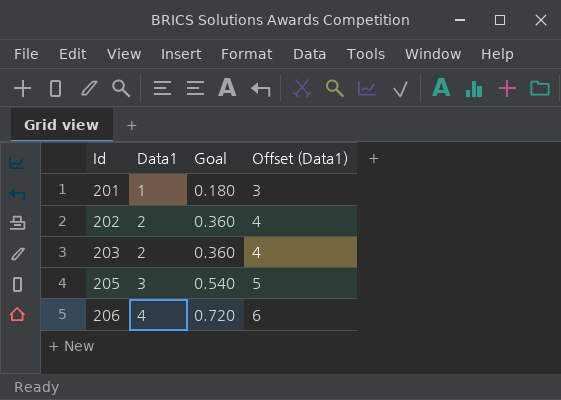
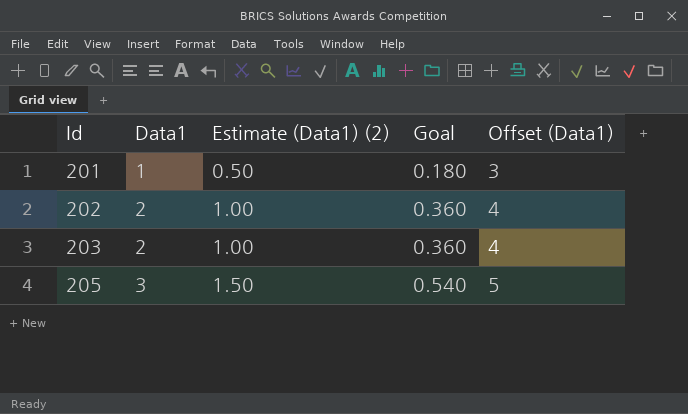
column Estimate (Data1) (2) | formula: none -> [Data1] * 0.5
row 206: 4 | 0.720 | 6 -> none

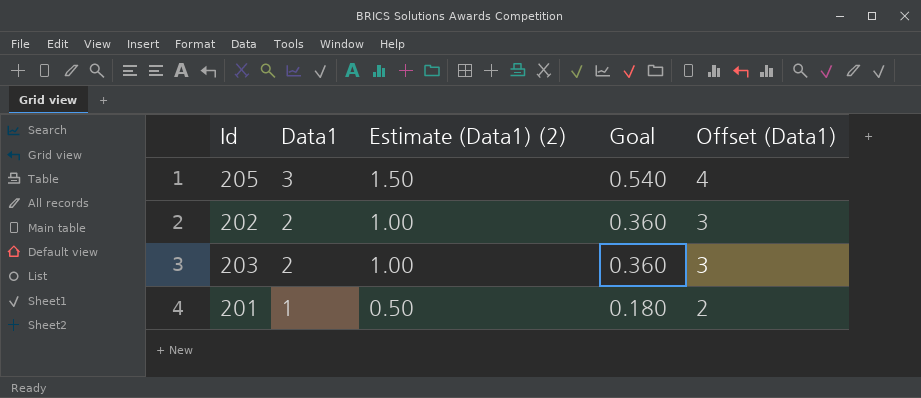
row order: Id ascending -> Data1 descending
column Offset (Data1) | formula: [Data1] + 2 -> [Data1] + 1

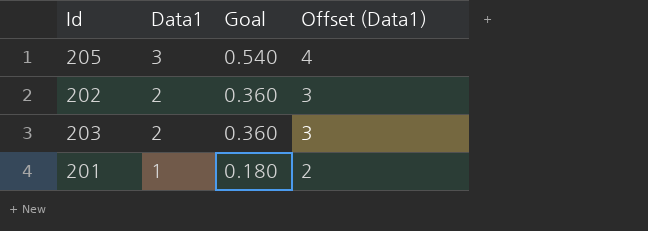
column Estimate (Data1) (2) | formula: [Data1] * 0.5 -> none

